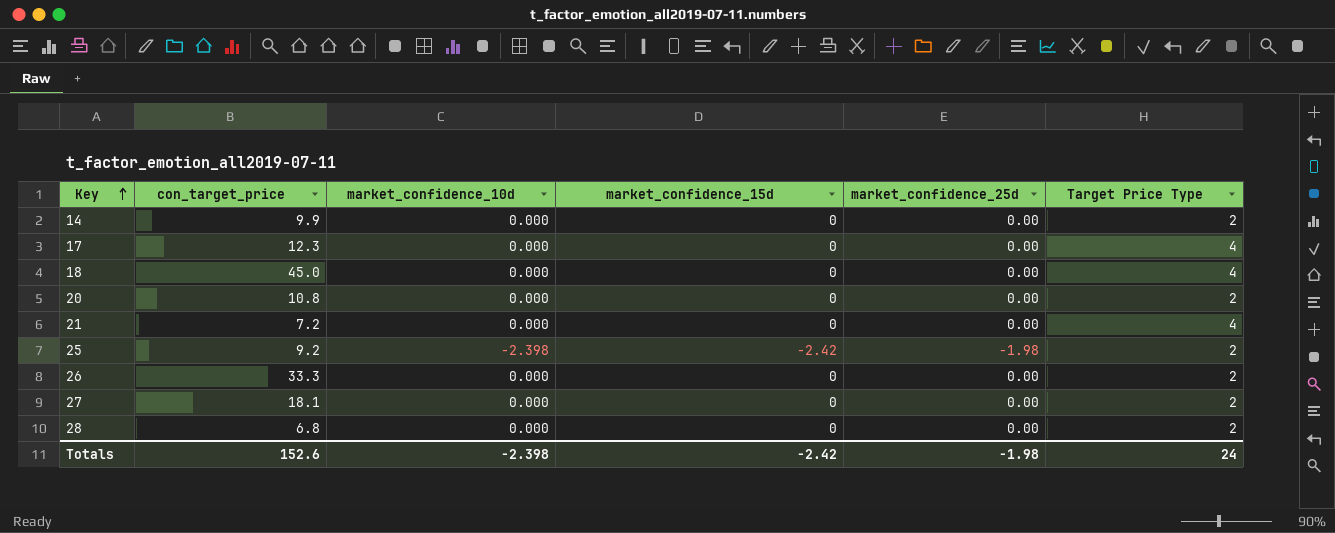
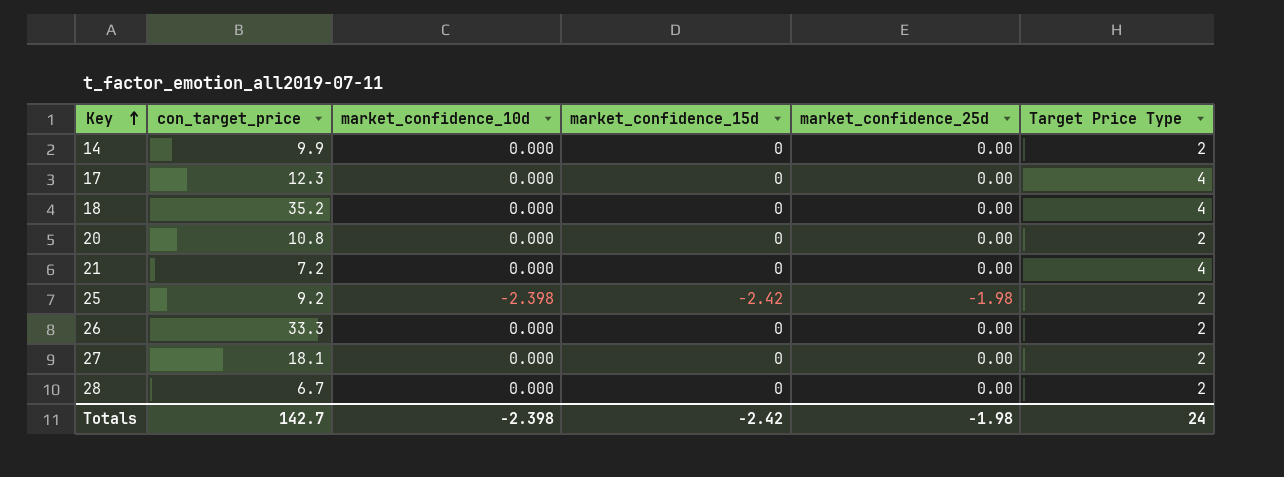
18 | con_target_price: 45.0 -> 35.2
28 | con_target_price: 6.8 -> 6.7
Totals | con_target_price: 152.6 -> 142.7

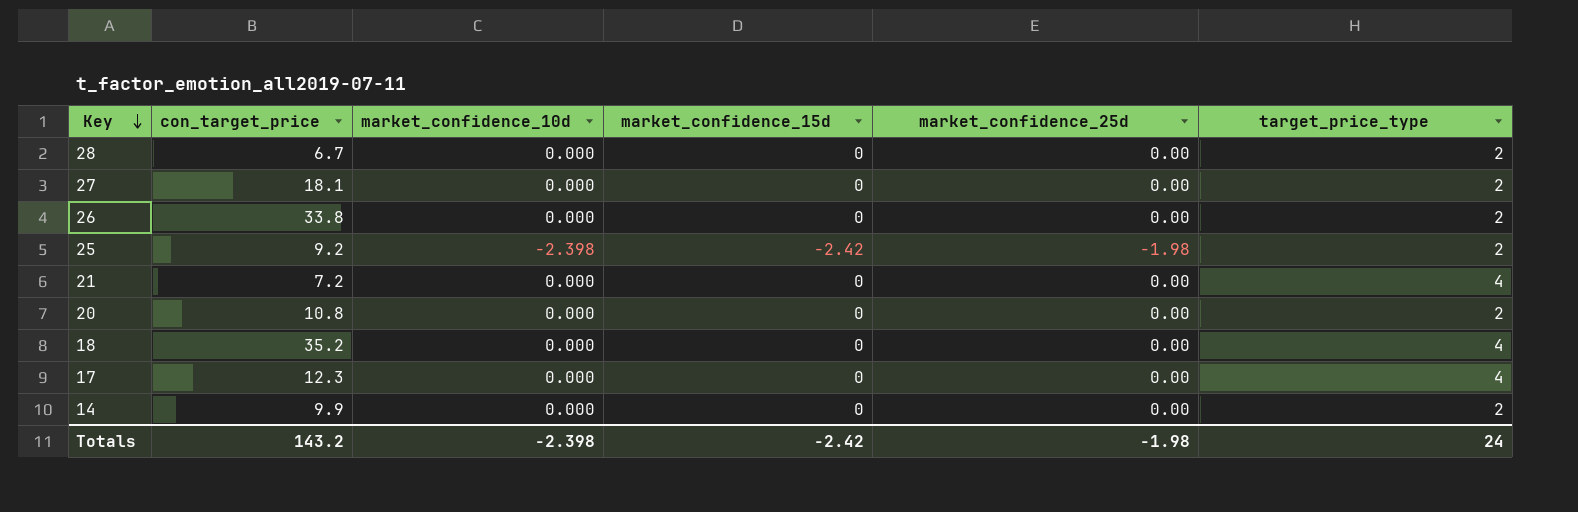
row order: Key ascending -> Key descending
column name: Target Price Type -> target_price_type
26 | con_target_price: 33.3 -> 33.8
Totals | con_target_price: 142.7 -> 143.2

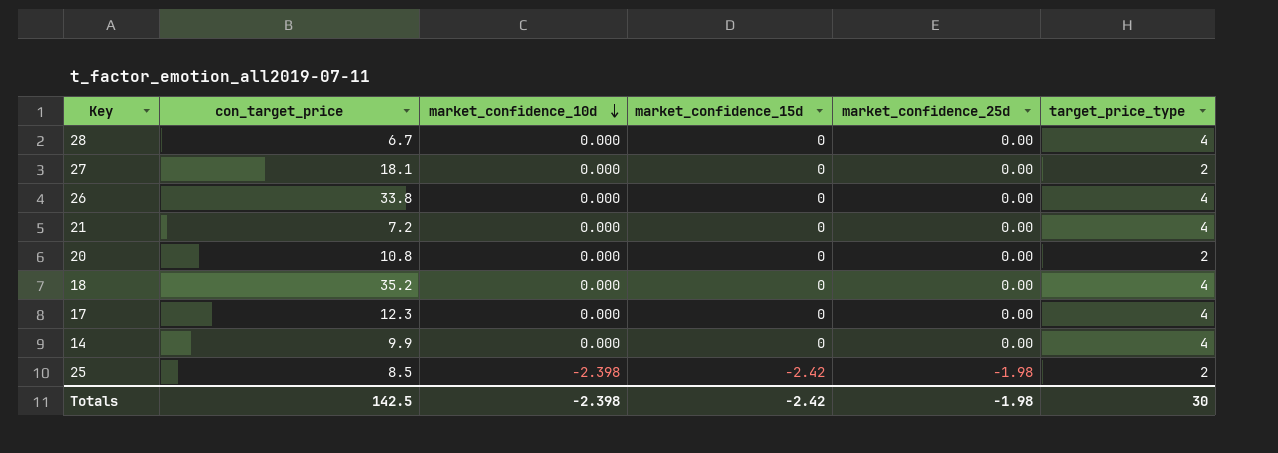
row order: Key descending -> market_confidence_10d descending
28 | target_price_type: 2 -> 4
26 | target_price_type: 2 -> 4
14 | target_price_type: 2 -> 4
25 | con_target_price: 9.2 -> 8.5
Totals | con_target_price: 143.2 -> 142.5
Totals | target_price_type: 24 -> 30

